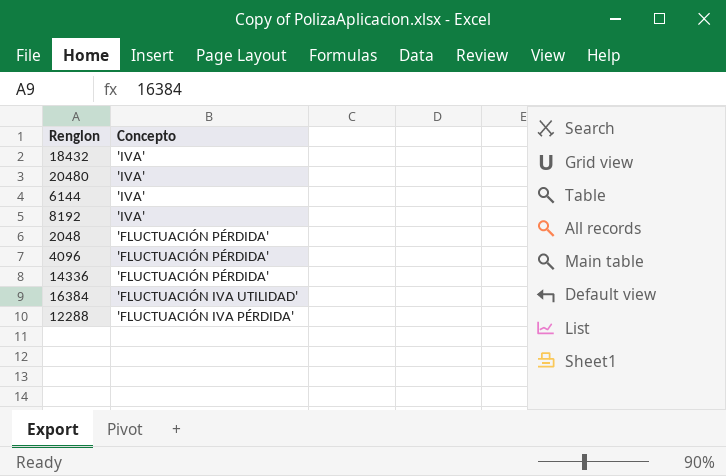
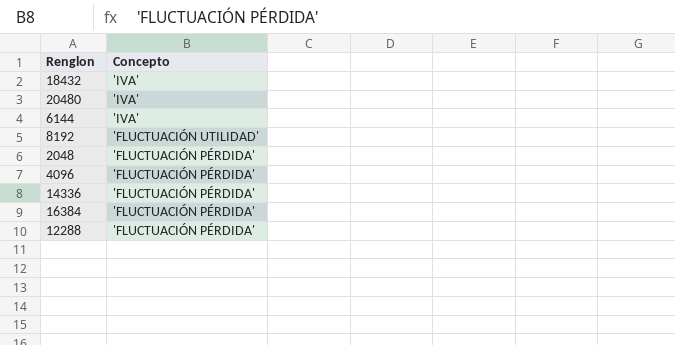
8192 | Concepto: 'IVA' -> 'FLUCTUACIÓN UTILIDAD'
16384 | Concepto: 'FLUCTUACIÓN IVA UTILIDAD' -> 'FLUCTUACIÓN PÉRDIDA'
12288 | Concepto: 'FLUCTUACIÓN IVA PÉRDIDA' -> 'FLUCTUACIÓN PÉRDIDA'

